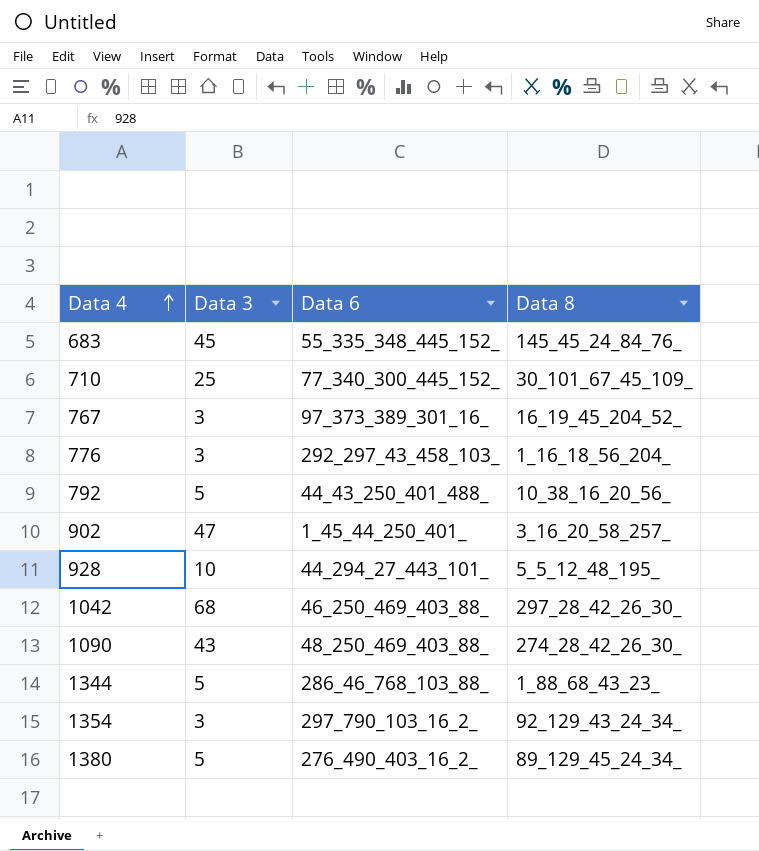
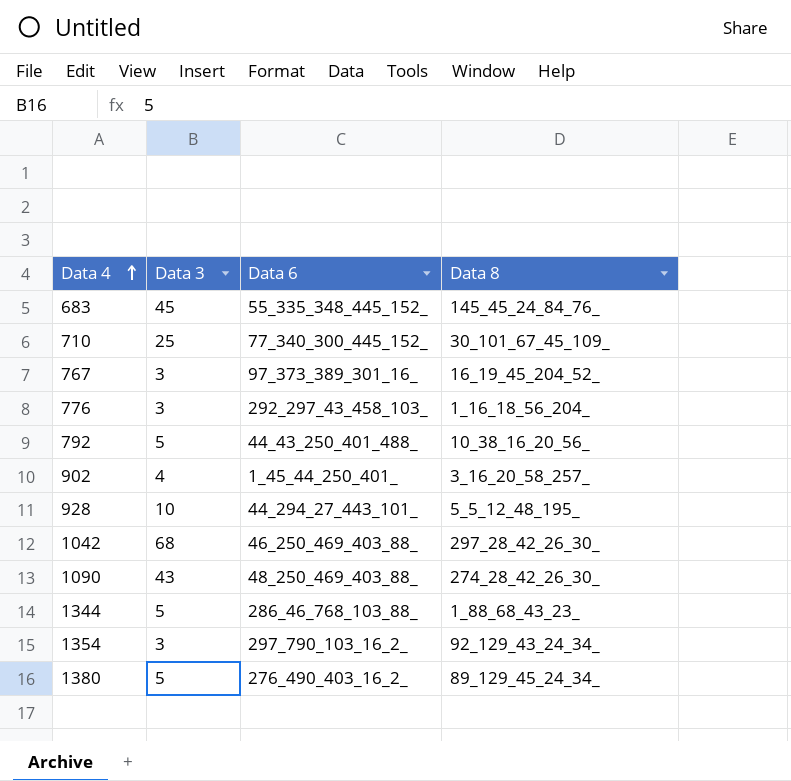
902 | Data 3: 47 -> 4

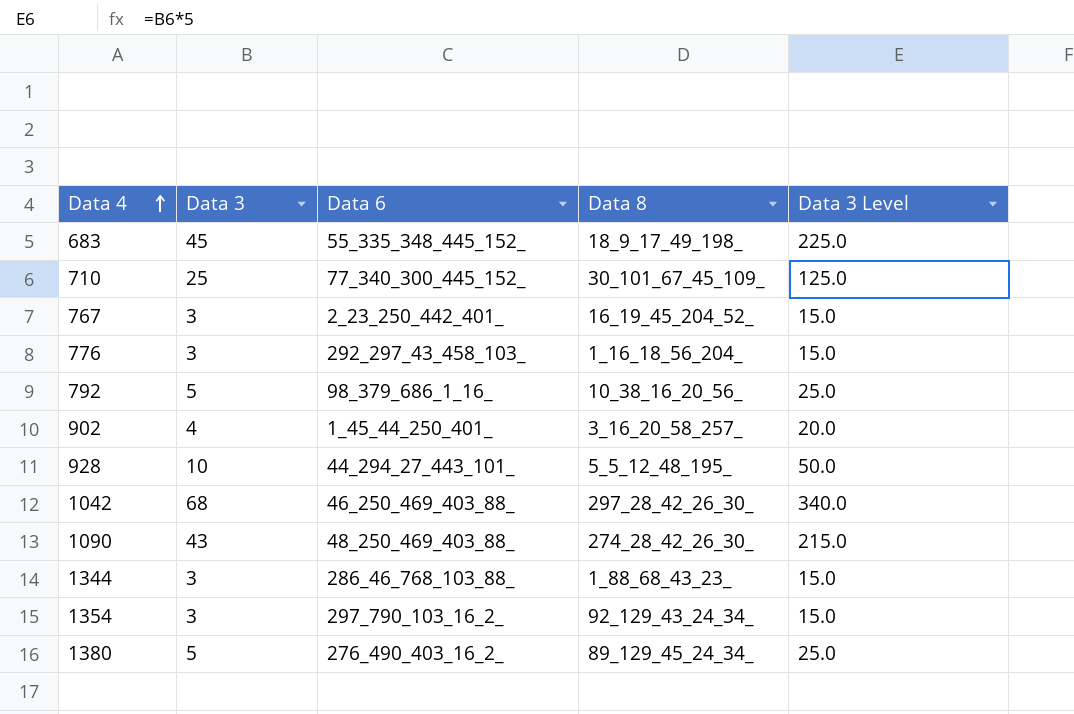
column Data 3 Level | formula: none -> [Data 3] * 5
683 | Data 8: 145_45_24_84_76_ -> 18_9_17_49_198_
767 | Data 6: 97_373_389_301_16_ -> 2_23_250_442_401_
792 | Data 6: 44_43_250_401_488_ -> 98_379_686_1_16_
1344 | Data 3: 5 -> 3

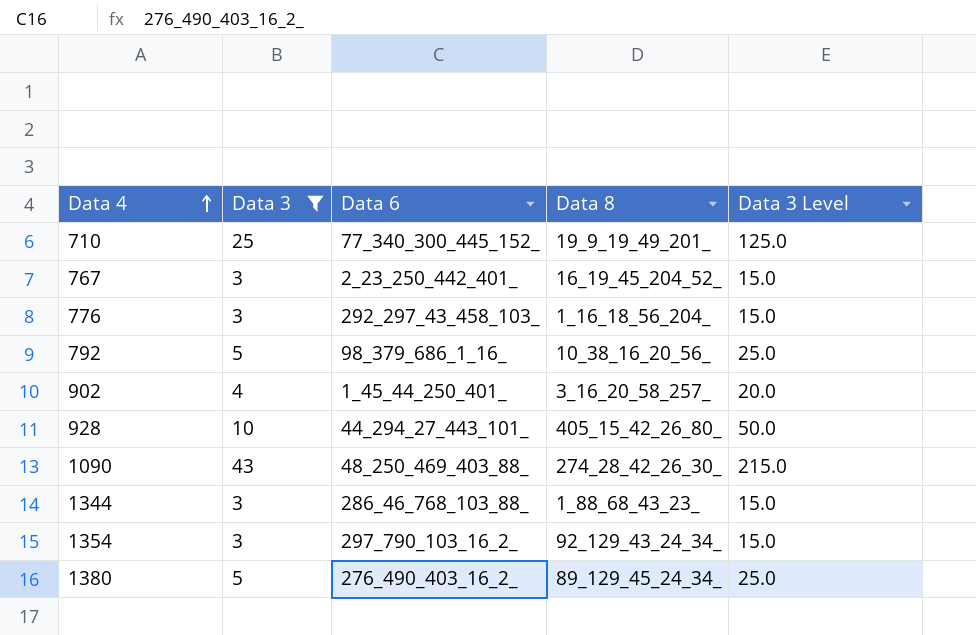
filter: none -> Data 3 <= 43
710 | Data 8: 30_101_67_45_109_ -> 19_9_19_49_201_
928 | Data 8: 5_5_12_48_195_ -> 405_15_42_26_80_

